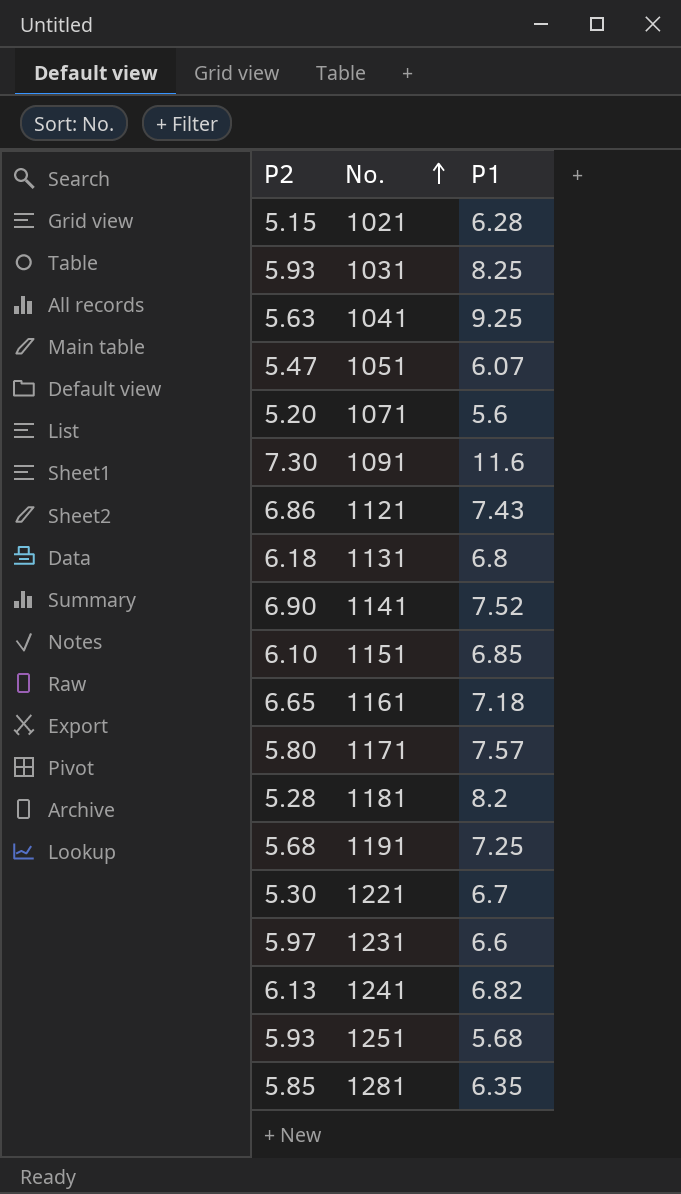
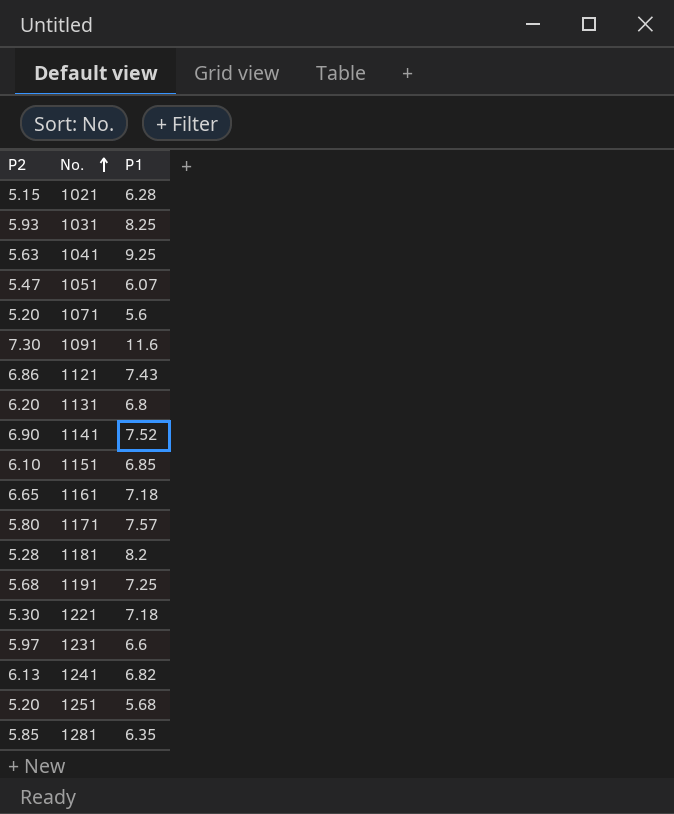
1131 | P2: 6.18 -> 6.20
1221 | P1: 6.7 -> 7.18
1251 | P2: 5.93 -> 5.20

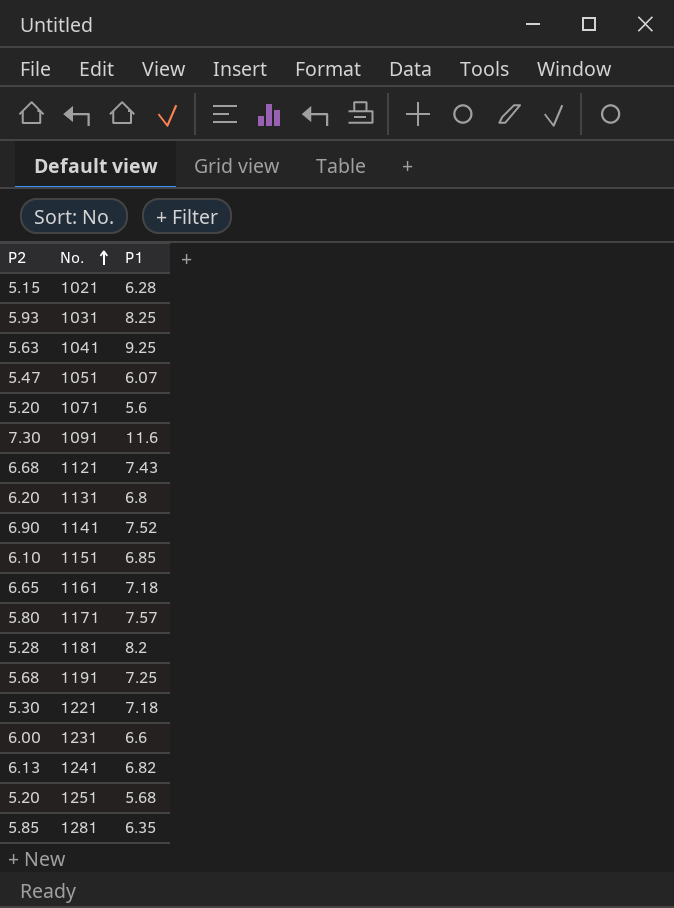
1121 | P2: 6.86 -> 6.68
1231 | P2: 5.97 -> 6.00

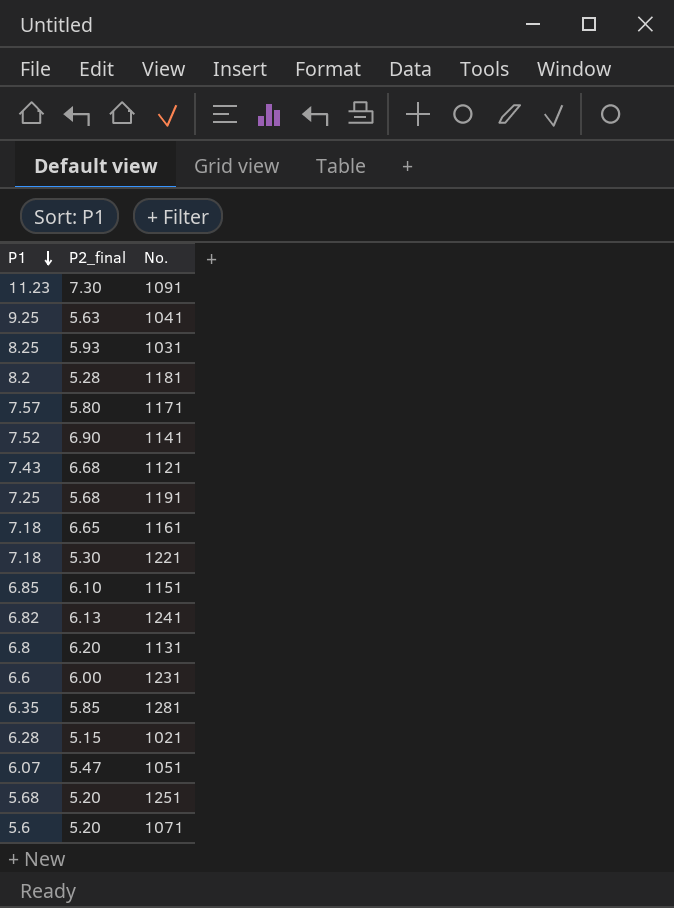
row order: No. ascending -> P1 descending
column P1 | position: 3 -> 1
column name: P2 -> P2_final
1091 | P1: 11.6 -> 11.23

